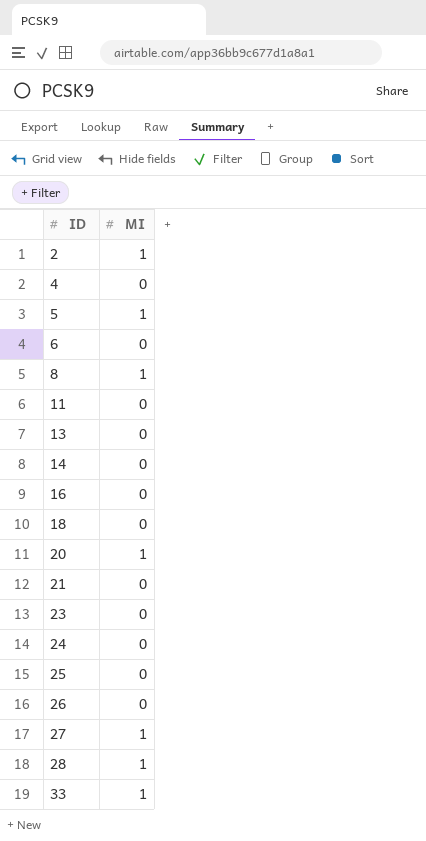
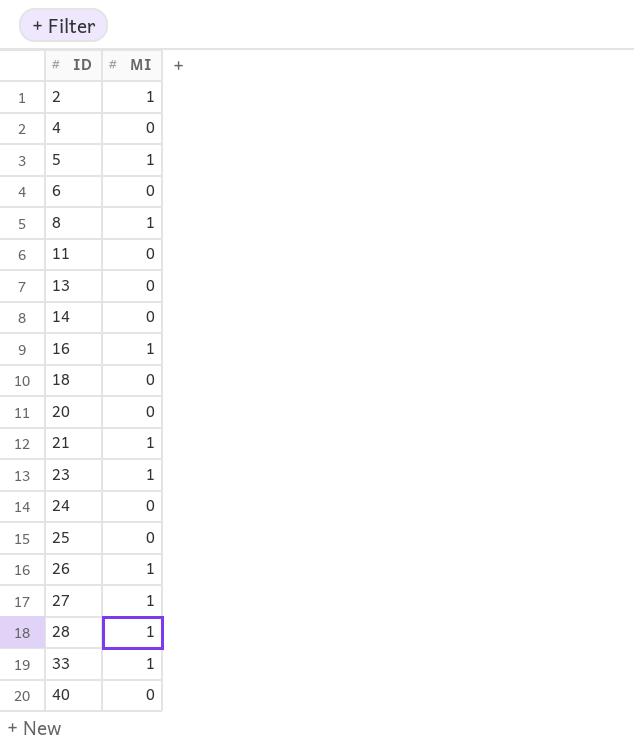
16 | MI: 0 -> 1
20 | MI: 1 -> 0
21 | MI: 0 -> 1
23 | MI: 0 -> 1
26 | MI: 0 -> 1
row 40: none -> 0

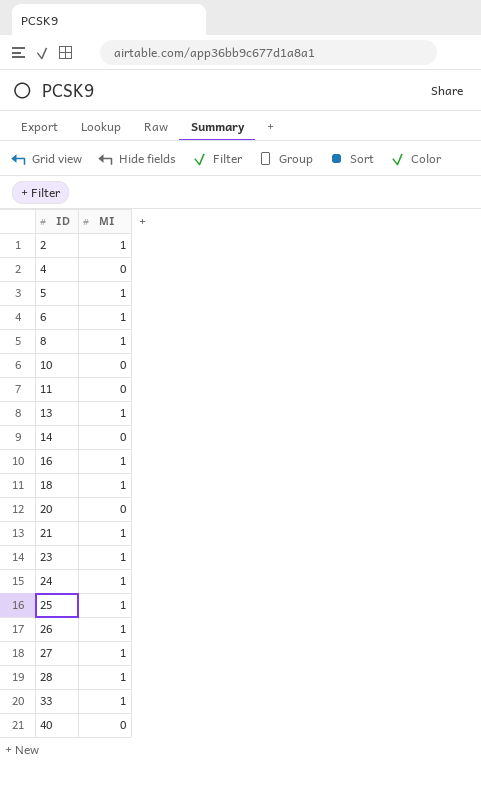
6 | MI: 0 -> 1
row 10: none -> 0
13 | MI: 0 -> 1
18 | MI: 0 -> 1
24 | MI: 0 -> 1
25 | MI: 0 -> 1

